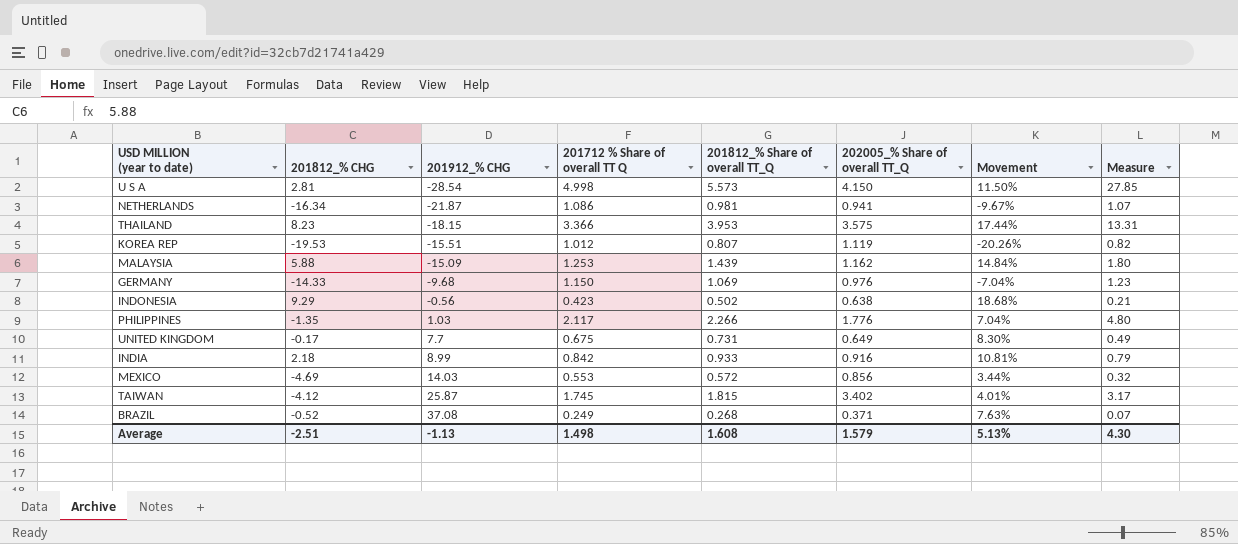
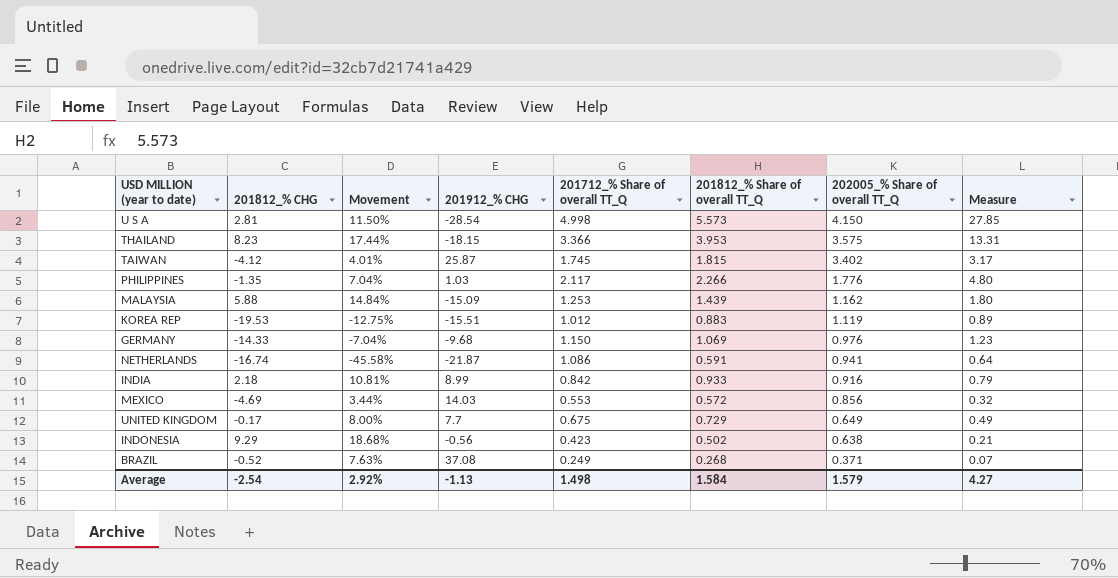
row order: 201912_% CHG ascending -> 202005_% Share of overall TT_Q descending
column Movement | position: 7 -> 3
column name: 201712 % Share of overall TT Q -> 201712_% Share of overall TT_Q
KOREA REP | Movement: -20.26% -> -12.75%
KOREA REP | 201812_% Share of overall TT_Q: 0.807 -> 0.883
KOREA REP | Measure: 0.82 -> 0.89
NETHERLANDS | 201812_% CHG: -16.34 -> -16.74
NETHERLANDS | Movement: -9.67% -> -45.58%
NETHERLANDS | 201812_% Share of overall TT_Q: 0.981 -> 0.591
NETHERLANDS | Measure: 1.07 -> 0.64
UNITED KINGDOM | Movement: 8.30% -> 8.00%
UNITED KINGDOM | 201812_% Share of overall TT_Q: 0.731 -> 0.729
Average | 201812_% CHG: -2.51 -> -2.54
Average | Movement: 5.13% -> 2.92%
Average | 201812_% Share of overall TT_Q: 1.608 -> 1.584
Average | Measure: 4.30 -> 4.27

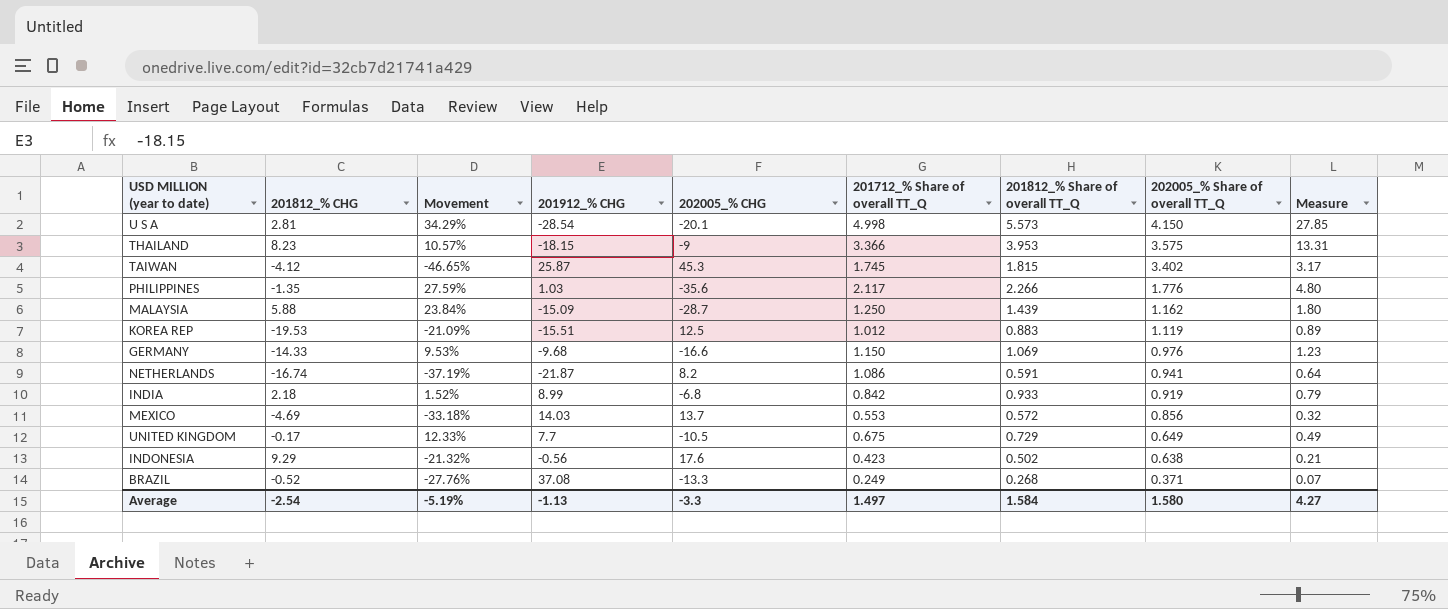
column Movement | formula: ([201812_% Share of overall TT_Q] - [201712_% Share of overall TT_Q]) / [201712_% Share of overall TT_Q] -> ([201812_% Share of overall TT_Q] - [202005_% Share of overall TT_Q]) / [202005_% Share of overall TT_Q]
column 202005_% CHG | position: none -> 5
MALAYSIA | 201712_% Share of overall TT_Q: 1.253 -> 1.250
INDIA | 202005_% Share of overall TT_Q: 0.916 -> 0.919
Average | Movement: 2.92% -> -5.19%
Average | 201712_% Share of overall TT_Q: 1.498 -> 1.497
Average | 202005_% Share of overall TT_Q: 1.579 -> 1.580

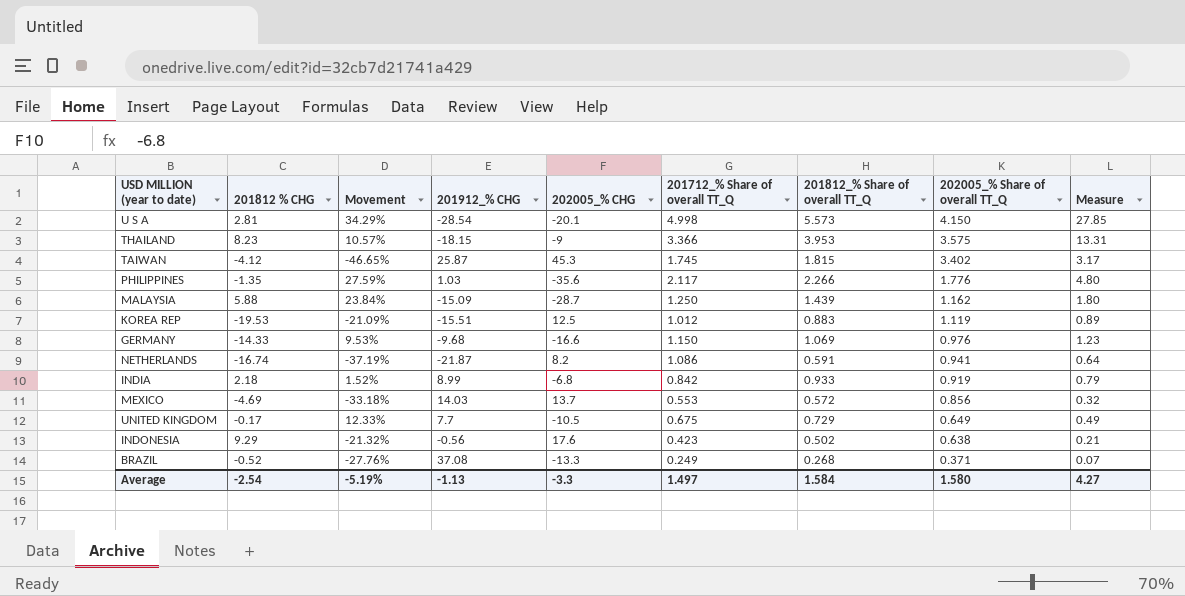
column name: 201812_% CHG -> 201812 % CHG

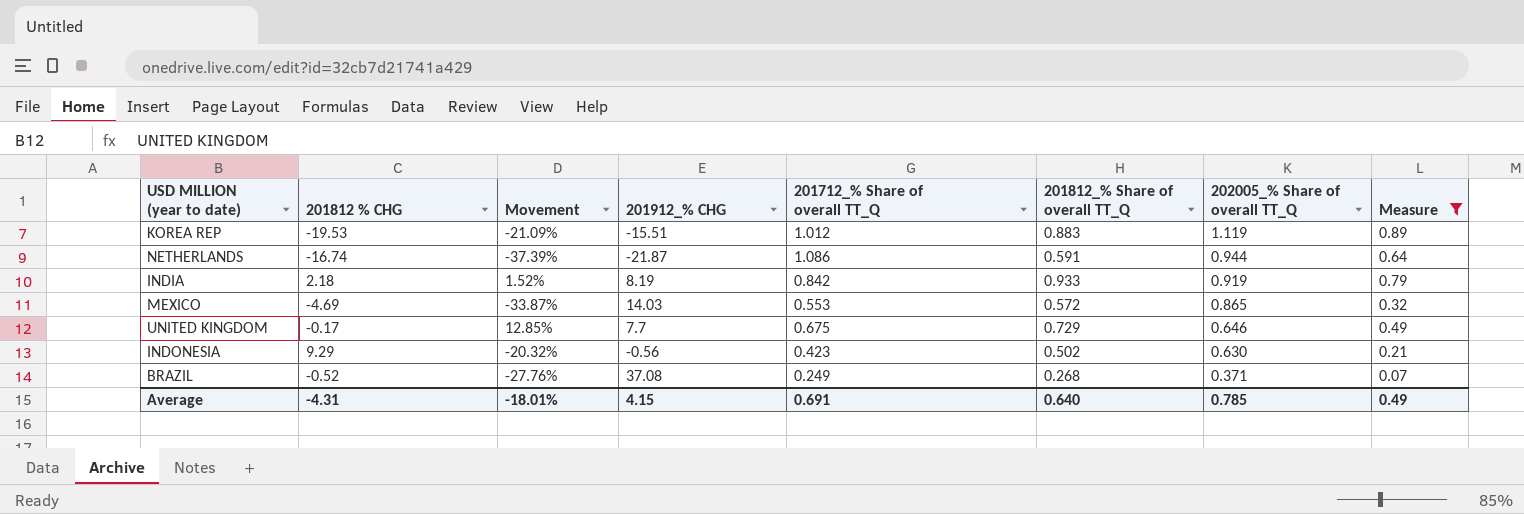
filter: none -> Measure <= 0.89
column 202005_% CHG | position: 5 -> none
NETHERLANDS | Movement: -37.19% -> -37.39%
NETHERLANDS | 202005_% Share of overall TT_Q: 0.941 -> 0.944
INDIA | 201912_% CHG: 8.99 -> 8.19
MEXICO | Movement: -33.18% -> -33.87%
MEXICO | 202005_% Share of overall TT_Q: 0.856 -> 0.865
UNITED KINGDOM | Movement: 12.33% -> 12.85%
UNITED KINGDOM | 202005_% Share of overall TT_Q: 0.649 -> 0.646
INDONESIA | Movement: -21.32% -> -20.32%
INDONESIA | 202005_% Share of overall TT_Q: 0.638 -> 0.630
Average | 201812 % CHG: -2.54 -> -4.31
Average | Movement: -5.19% -> -18.01%
Average | 201912_% CHG: -1.13 -> 4.15
Average | 201712_% Share of overall TT_Q: 1.497 -> 0.691
Average | 201812_% Share of overall TT_Q: 1.584 -> 0.640
Average | 202005_% Share of overall TT_Q: 1.580 -> 0.785
Average | Measure: 4.27 -> 0.49

